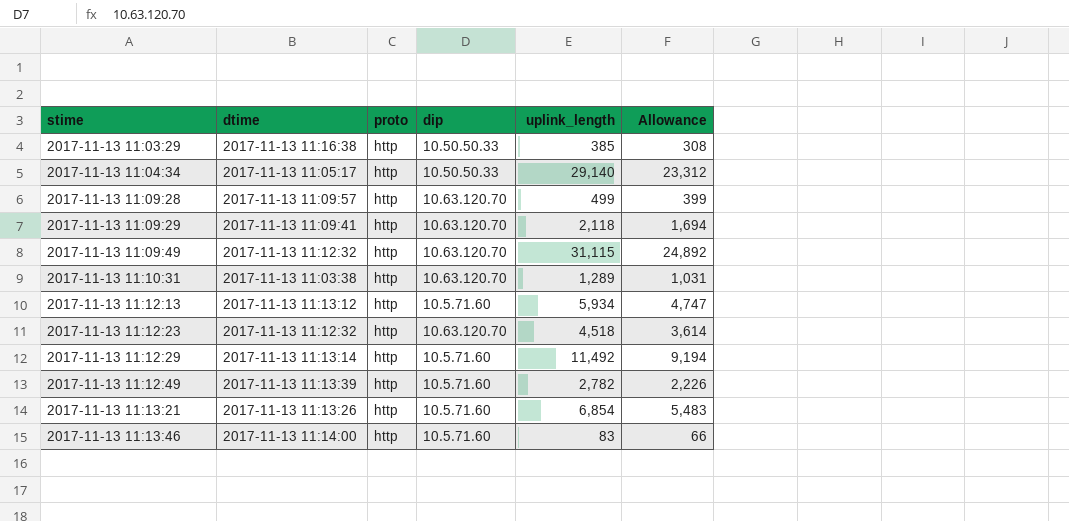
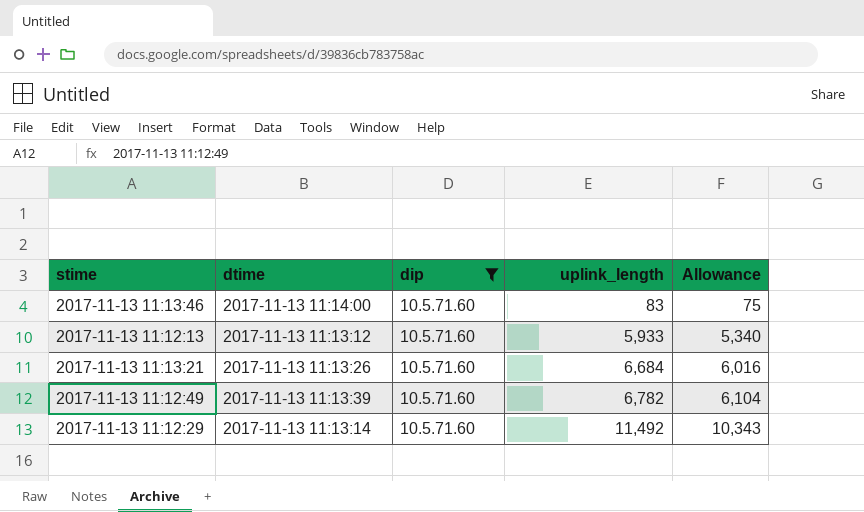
filter: none -> dip = 10.5.71.60
row order: stime ascending -> uplink_length ascending
column proto | position: 3 -> none
column Allowance | formula: [uplink_length] * 0.8 -> [uplink_length] * 0.9
2017-11-13 11:12:13 | uplink_length: 5,934 -> 5,933
2017-11-13 11:13:21 | uplink_length: 6,854 -> 6,684
2017-11-13 11:12:49 | uplink_length: 2,782 -> 6,782

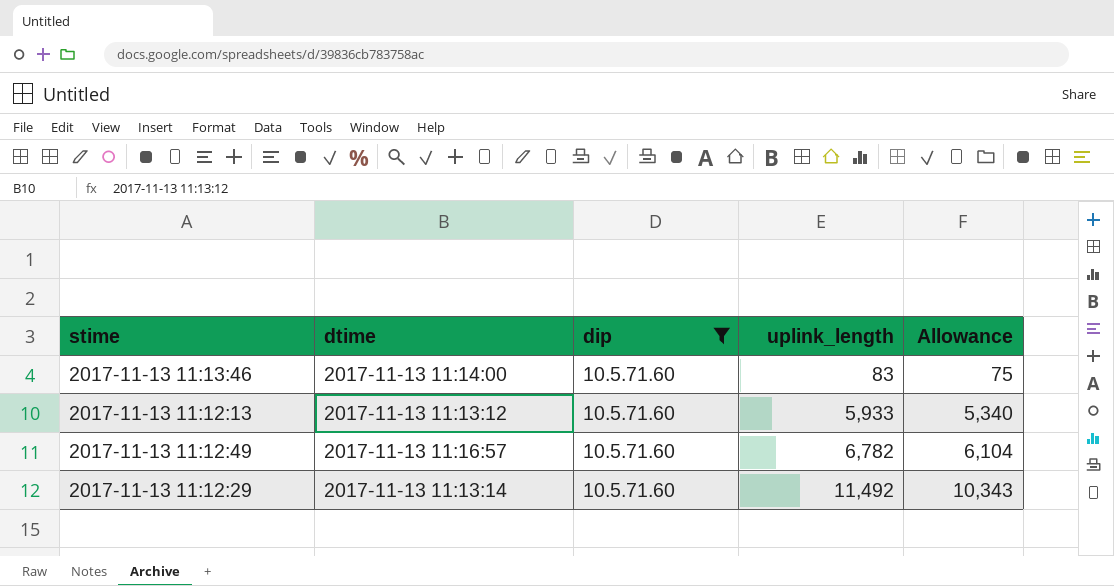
row 2017-11-13 11:13:21: 2017-11-13 11:13:26 | 10.5.71.60 | 6,684 | 6,016 -> none
2017-11-13 11:12:49 | dtime: 2017-11-13 11:13:39 -> 2017-11-13 11:16:57

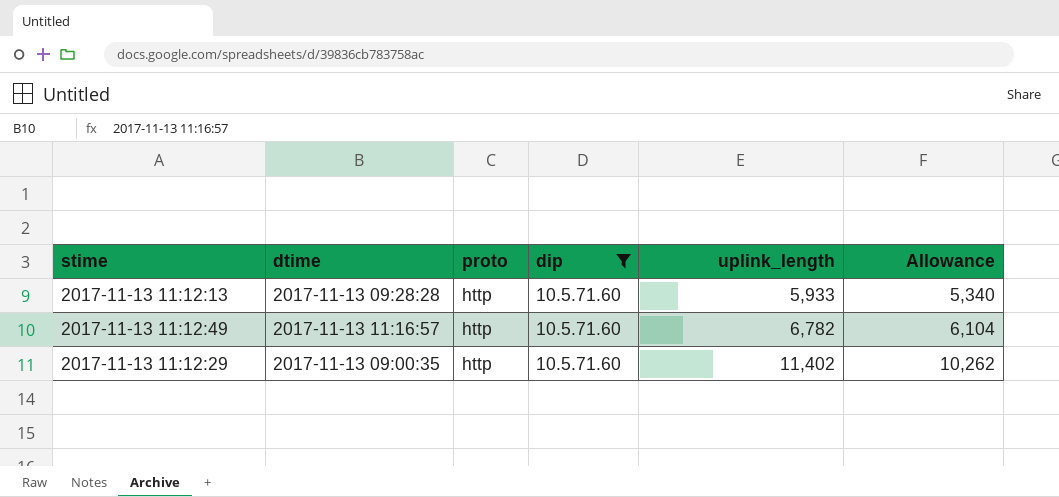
column proto | position: none -> 3
row 2017-11-13 11:13:46: 2017-11-13 11:14:00 | 10.5.71.60 | 83 | 75 -> none
2017-11-13 11:12:13 | dtime: 2017-11-13 11:13:12 -> 2017-11-13 09:28:28
2017-11-13 11:12:29 | dtime: 2017-11-13 11:13:14 -> 2017-11-13 09:00:35
2017-11-13 11:12:29 | uplink_length: 11,492 -> 11,402
2017-11-13 11:12:29 | Allowance: 10,343 -> 10,262

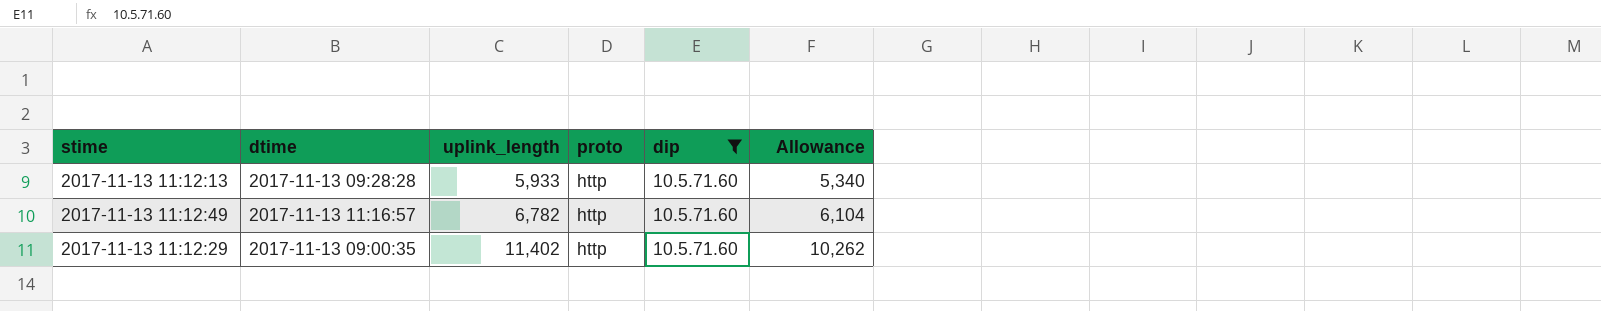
column uplink_length | position: 5 -> 3

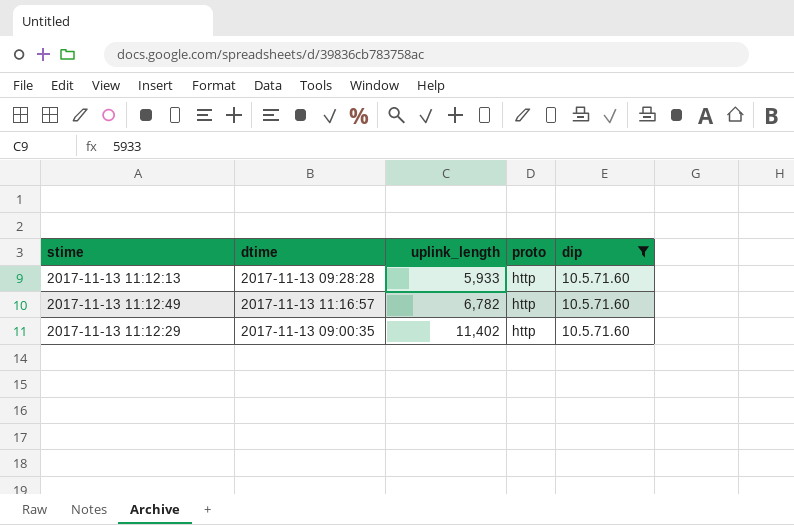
column Allowance | formula: [uplink_length] * 0.9 -> none

